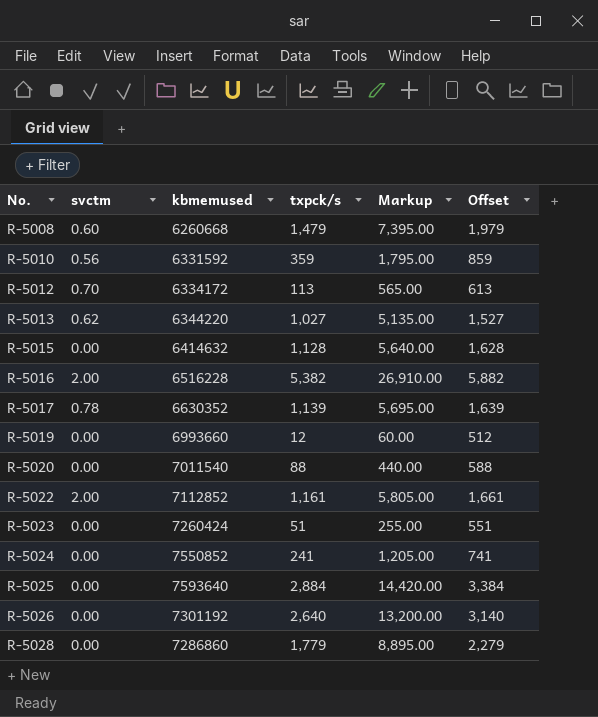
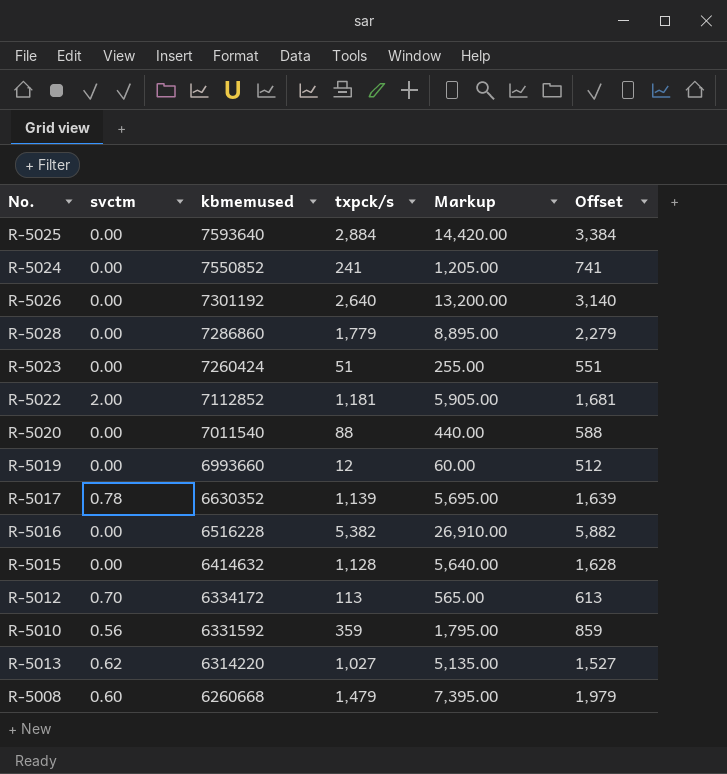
row order: No. ascending -> kbmemused descending
R-5022 | txpck/s: 1,161 -> 1,181
R-5022 | Markup: 5,805.00 -> 5,905.00
R-5022 | Offset: 1,661 -> 1,681
R-5016 | svctm: 2.00 -> 0.00
R-5013 | kbmemused: 6344220 -> 6314220

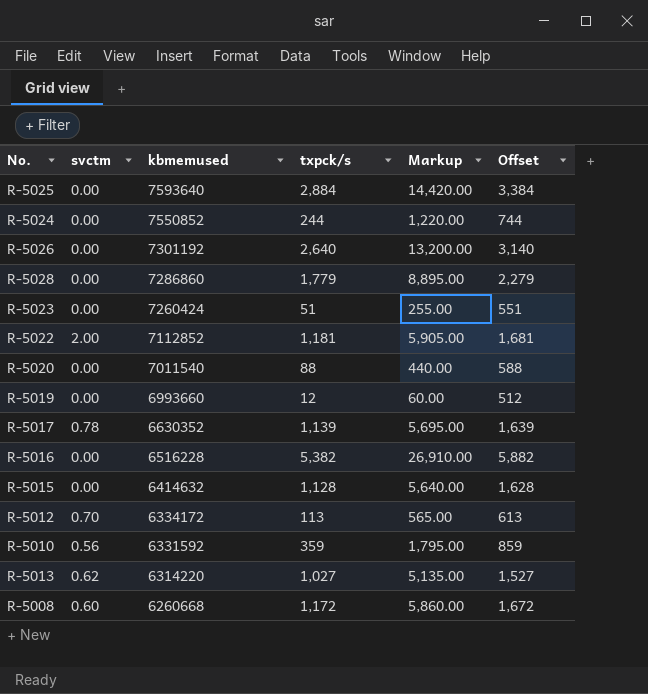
R-5024 | txpck/s: 241 -> 244
R-5024 | Markup: 1,205.00 -> 1,220.00
R-5024 | Offset: 741 -> 744
R-5008 | txpck/s: 1,479 -> 1,172
R-5008 | Markup: 7,395.00 -> 5,860.00
R-5008 | Offset: 1,979 -> 1,672

